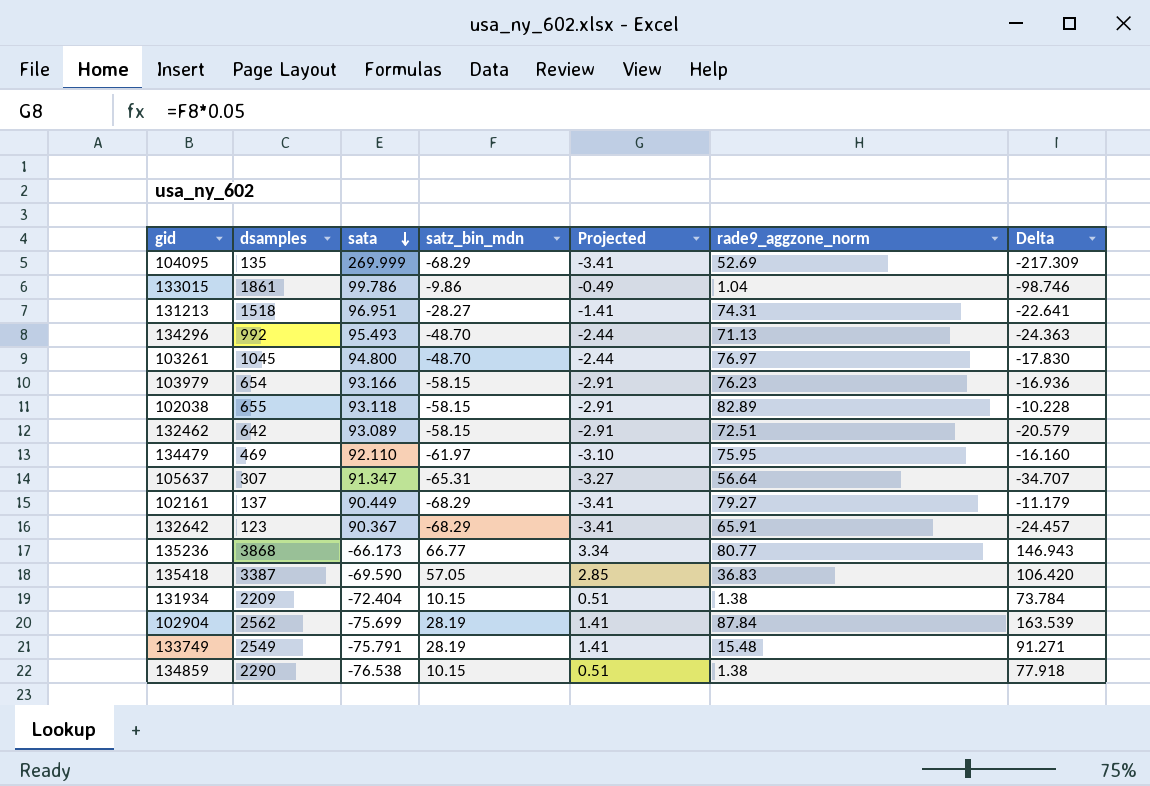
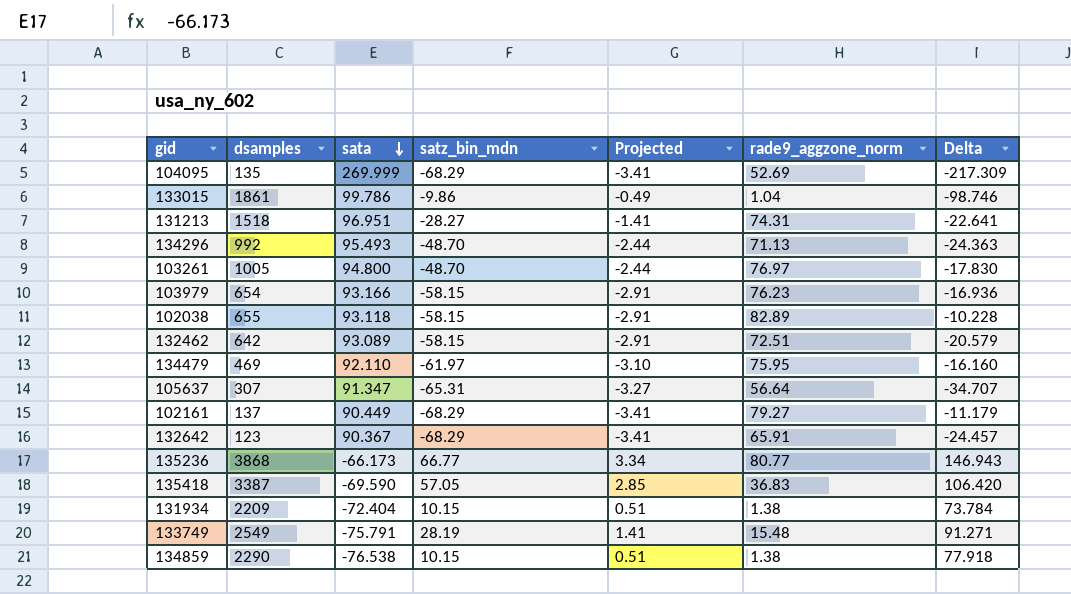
row 102904: 2562 | -75.699 | 28.19 | 1.41 | 87.84 | 163.539 -> none
103261 | dsamples: 1045 -> 1005

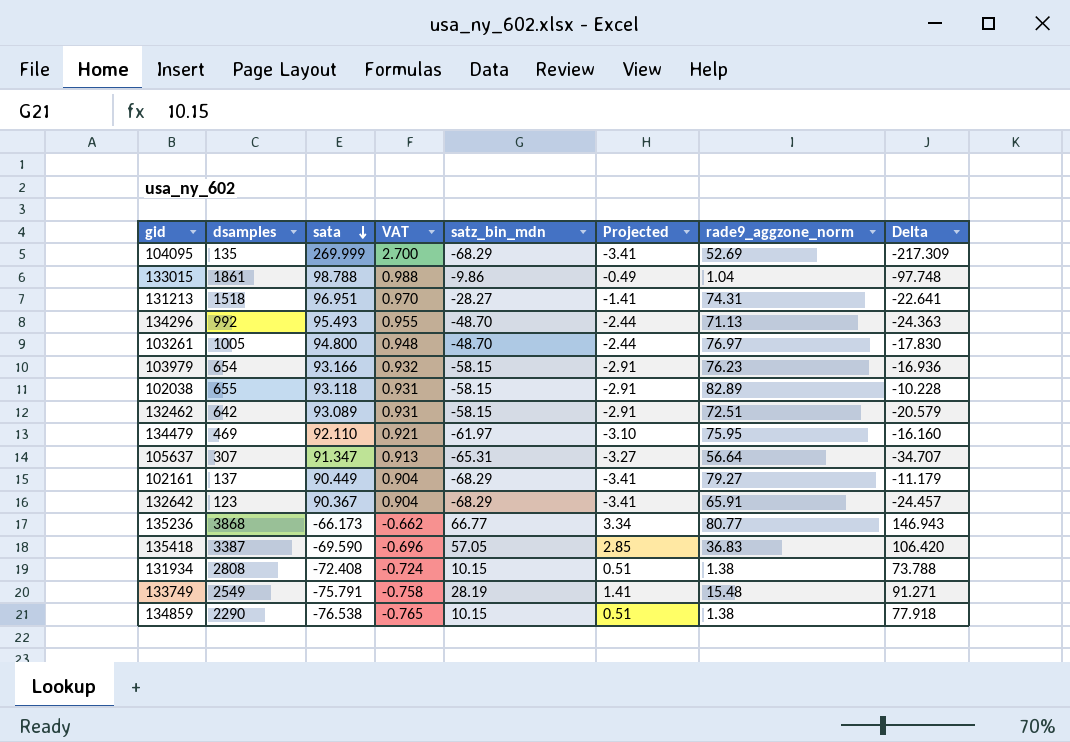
column VAT | formula: none -> [sata] * 0.01
133015 | sata: 99.786 -> 98.788
133015 | Delta: -98.746 -> -97.748
131934 | dsamples: 2209 -> 2808
131934 | sata: -72.404 -> -72.408
131934 | Delta: 73.784 -> 73.788

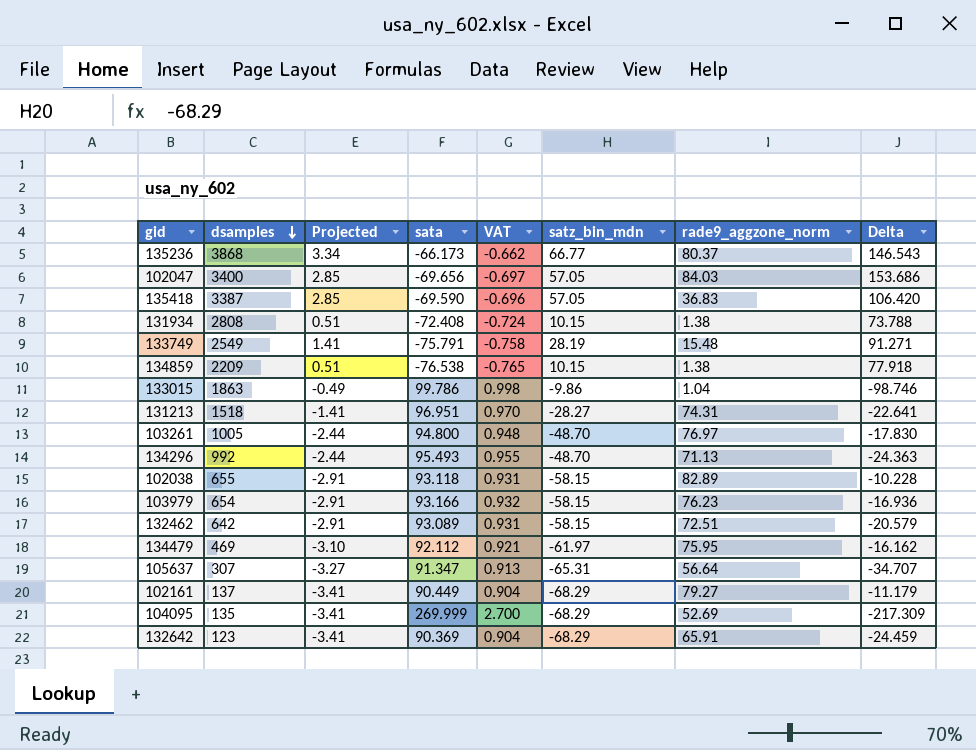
row order: sata descending -> dsamples descending
column Projected | position: 6 -> 3
135236 | rade9_aggzone_norm: 80.77 -> 80.37
135236 | Delta: 146.943 -> 146.543
row 102047: none -> 3400 | 2.85 | -69.656 | -0.697 | 57.05 | 84.03 | 153.686
134859 | dsamples: 2290 -> 2209
133015 | dsamples: 1861 -> 1863
133015 | sata: 98.788 -> 99.786
133015 | VAT: 0.988 -> 0.998
133015 | Delta: -97.748 -> -98.746
134479 | sata: 92.110 -> 92.112
134479 | Delta: -16.160 -> -16.162
132642 | sata: 90.367 -> 90.369
132642 | Delta: -24.457 -> -24.459

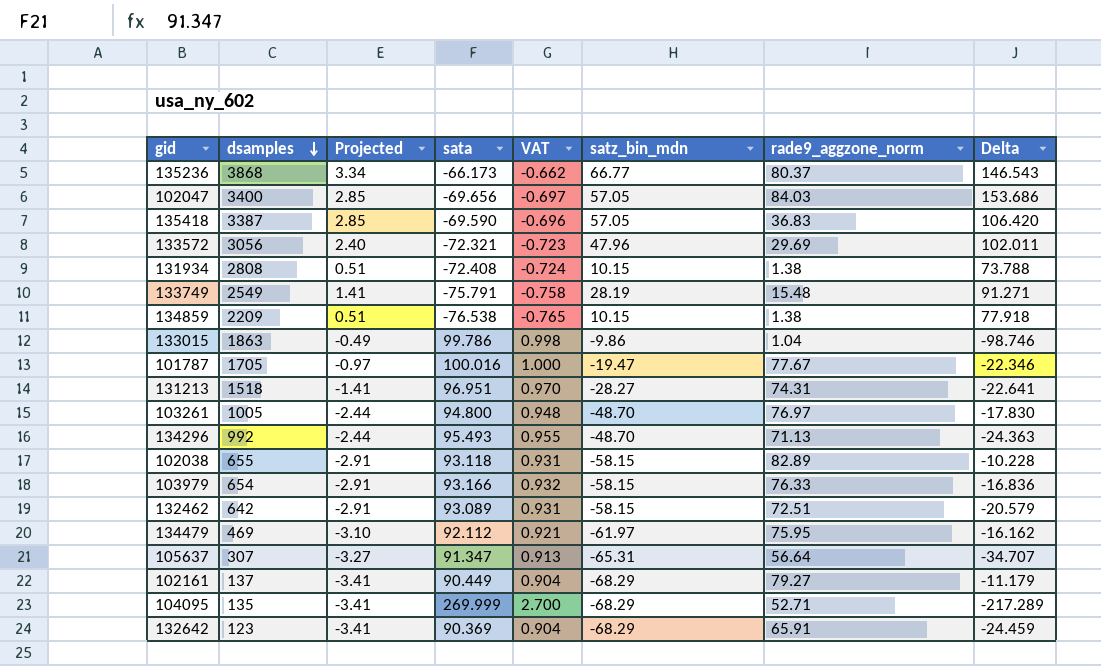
row 133572: none -> 3056 | 2.40 | -72.321 | -0.723 | 47.96 | 29.69 | 102.011
row 101787: none -> 1705 | -0.97 | 100.016 | 1.000 | -19.47 | 77.67 | -22.346
103979 | rade9_aggzone_norm: 76.23 -> 76.33
103979 | Delta: -16.936 -> -16.836
104095 | rade9_aggzone_norm: 52.69 -> 52.71
104095 | Delta: -217.309 -> -217.289

